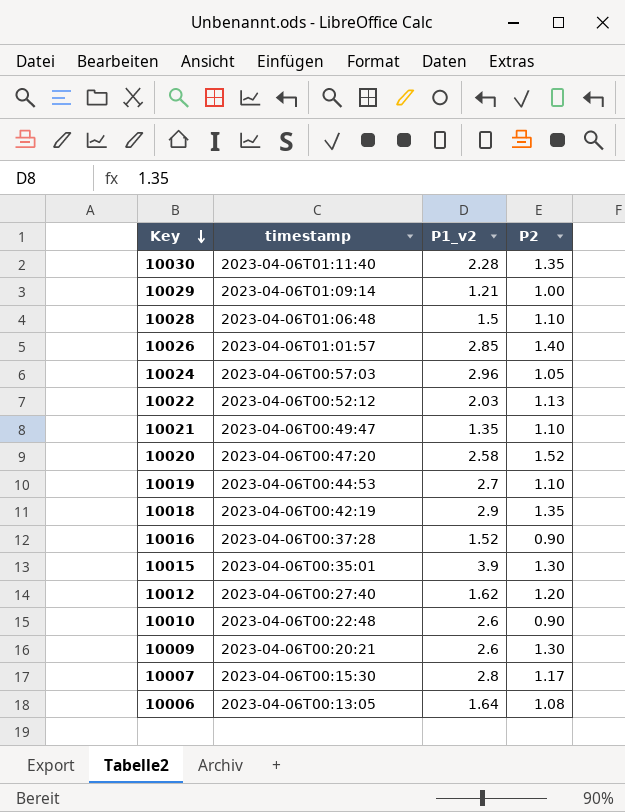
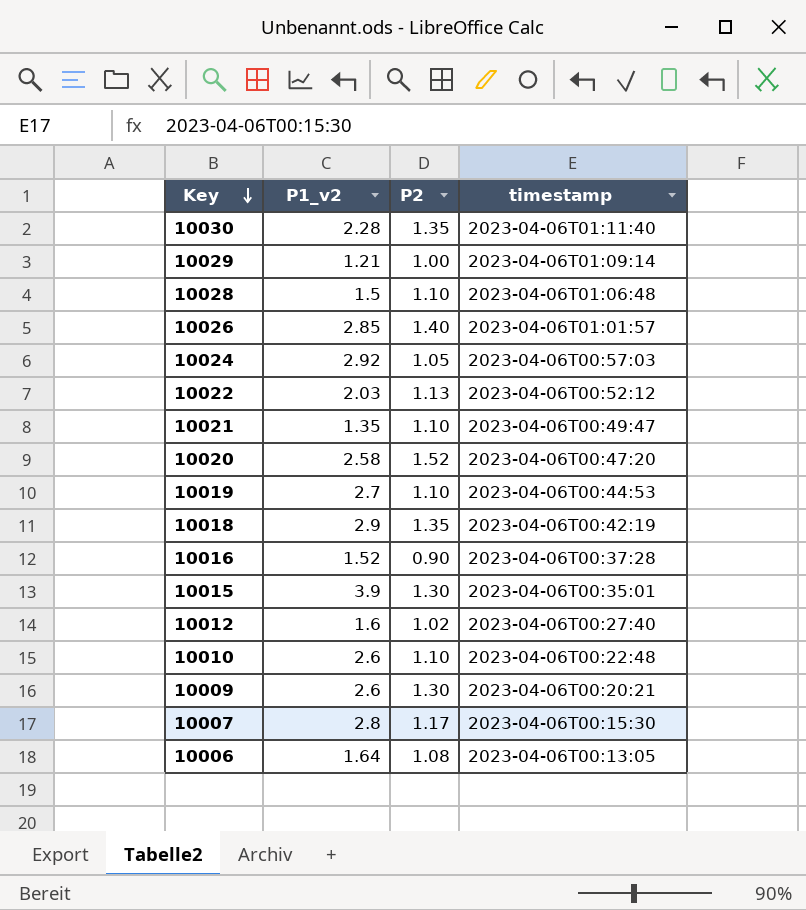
column timestamp | position: 2 -> 4
10024 | P1_v2: 2.96 -> 2.92
10012 | P1_v2: 1.62 -> 1.6
10012 | P2: 1.20 -> 1.02
10010 | P2: 0.90 -> 1.10

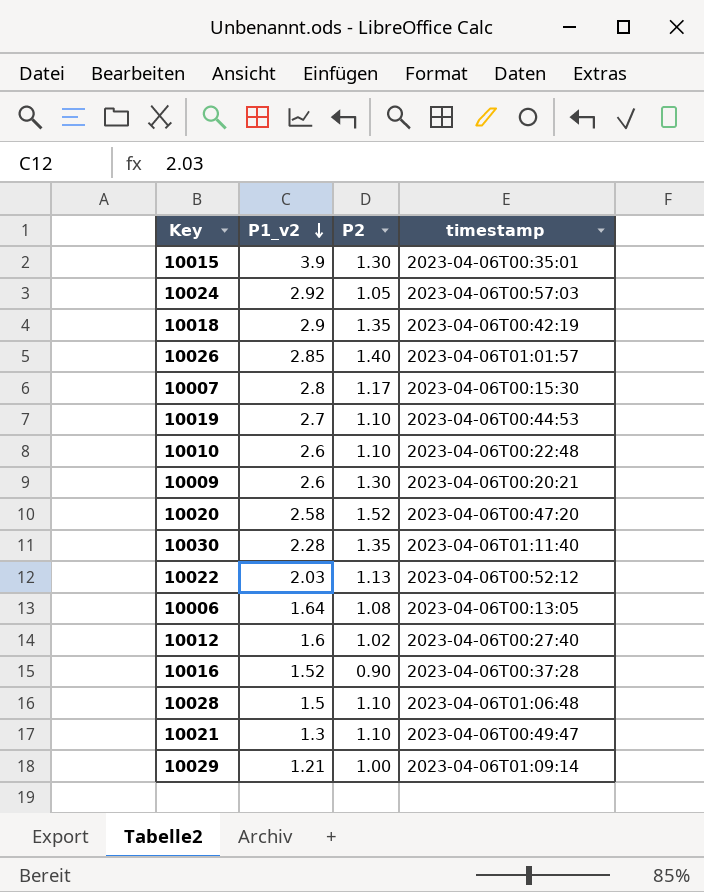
row order: Key descending -> P1_v2 descending
10021 | P1_v2: 1.35 -> 1.3

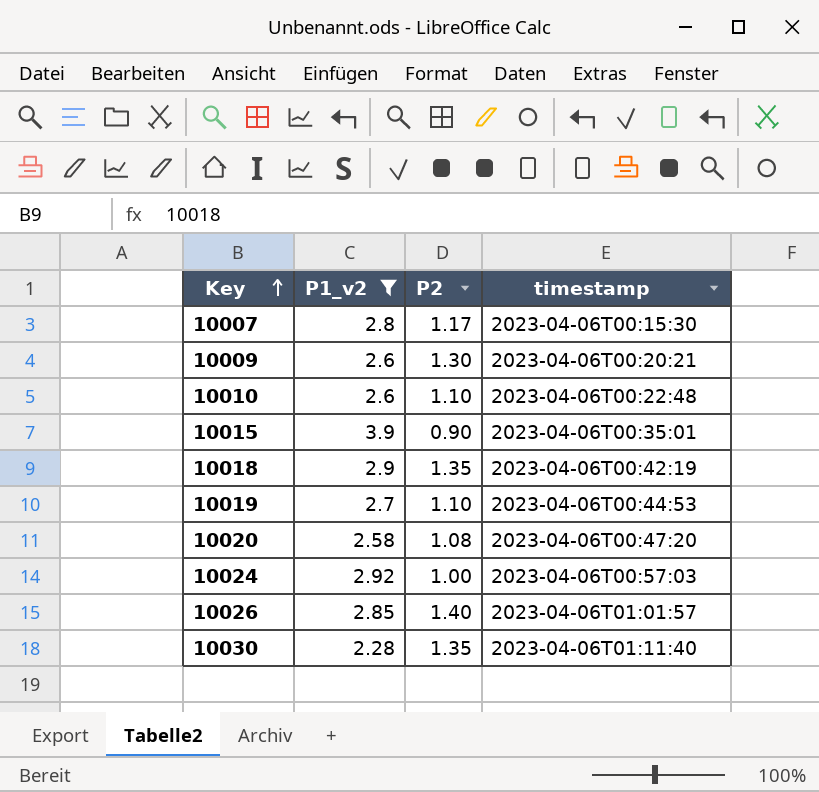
filter: none -> P1_v2 >= 2.28
row order: P1_v2 descending -> Key ascending
10015 | P2: 1.30 -> 0.90
10020 | P2: 1.52 -> 1.08
10024 | P2: 1.05 -> 1.00

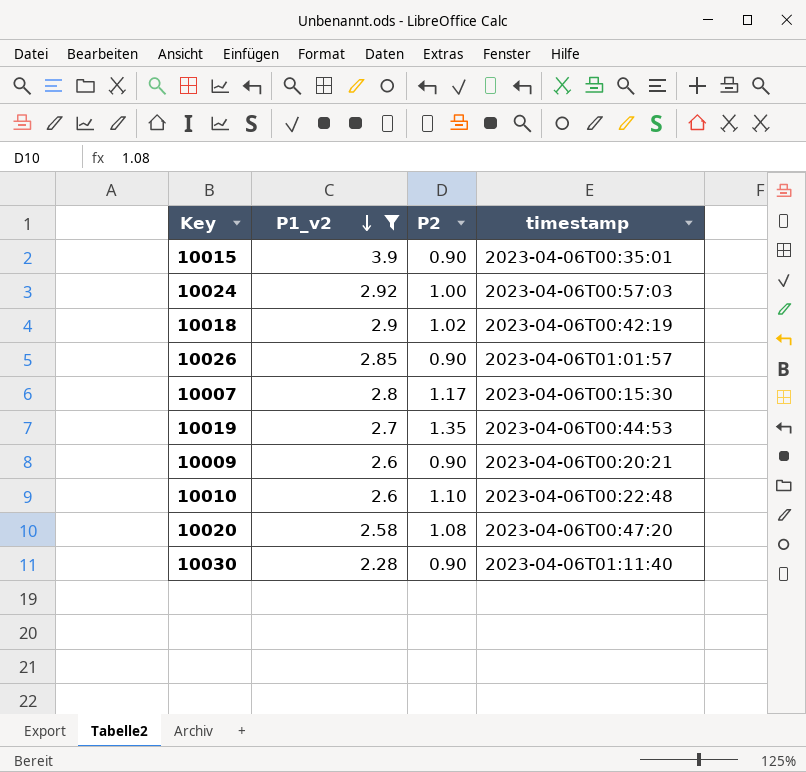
row order: Key ascending -> P1_v2 descending
10018 | P2: 1.35 -> 1.02
10026 | P2: 1.40 -> 0.90
10019 | P2: 1.10 -> 1.35
10009 | P2: 1.30 -> 0.90
10030 | P2: 1.35 -> 0.90

